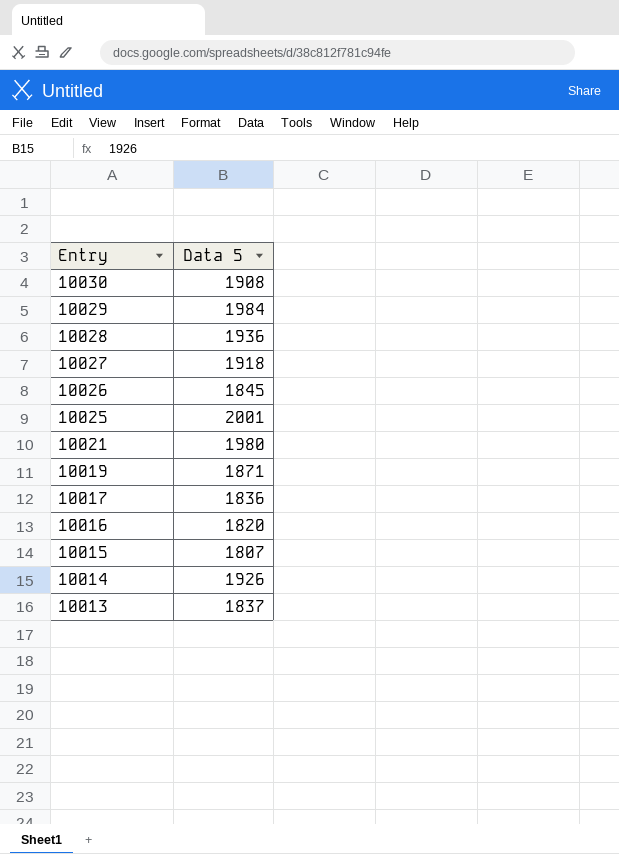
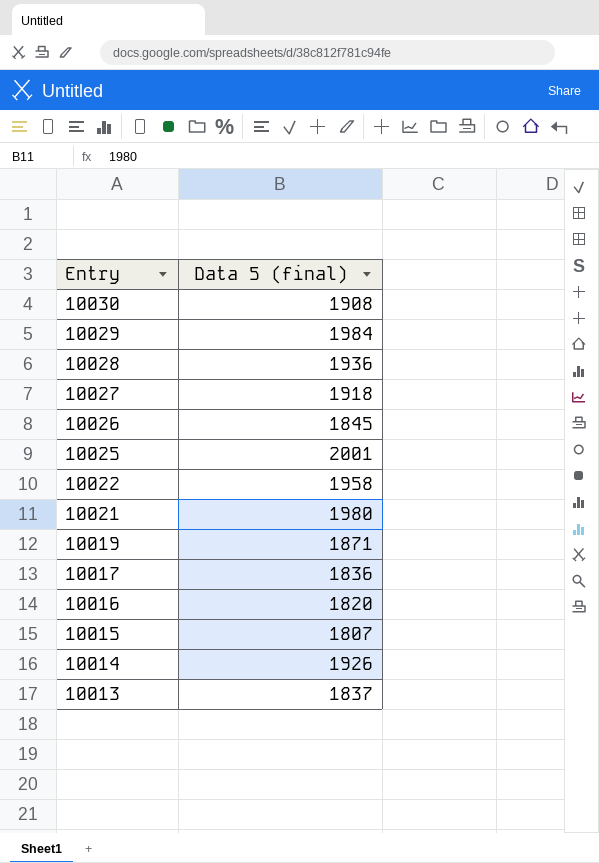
column name: Data 5 -> Data 5 (final)
row 10022: none -> 1958

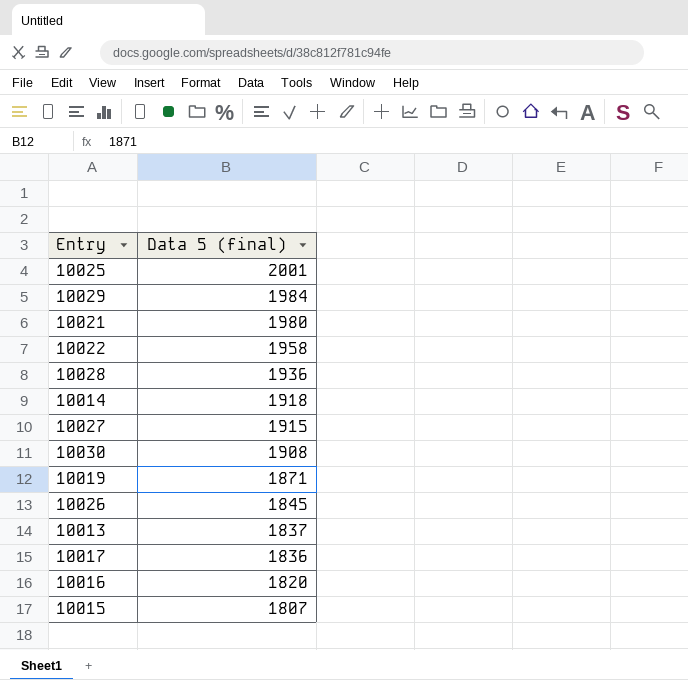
row order: Entry descending -> Data 5 (final) descending
10014 | Data 5 (final): 1926 -> 1918
10027 | Data 5 (final): 1918 -> 1915

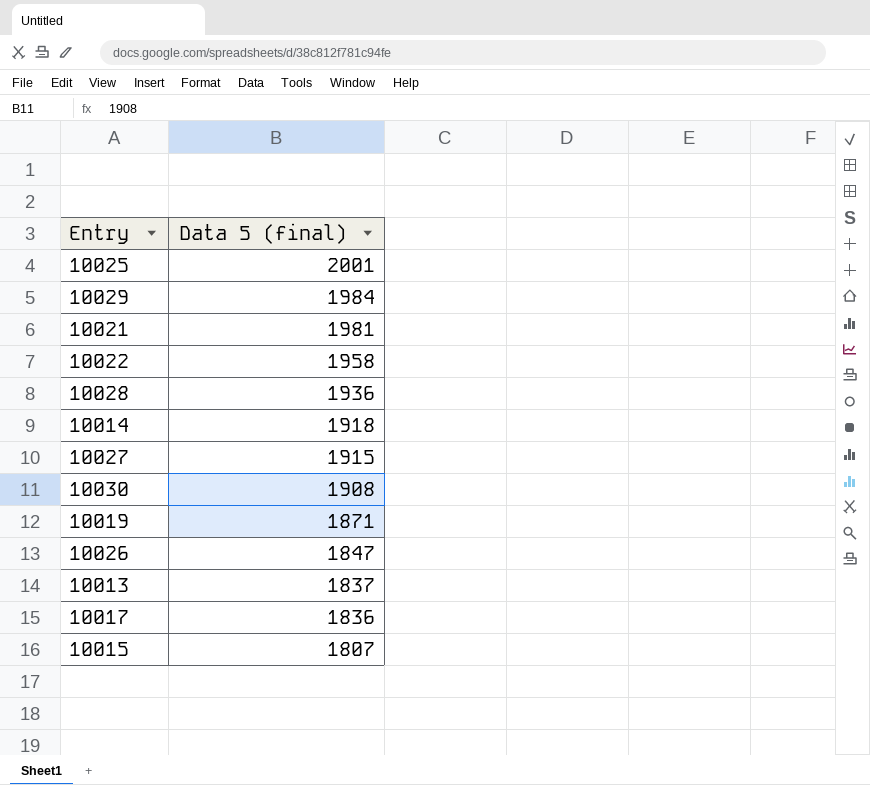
row 10016: 1820 -> none
10021 | Data 5 (final): 1980 -> 1981
10026 | Data 5 (final): 1845 -> 1847

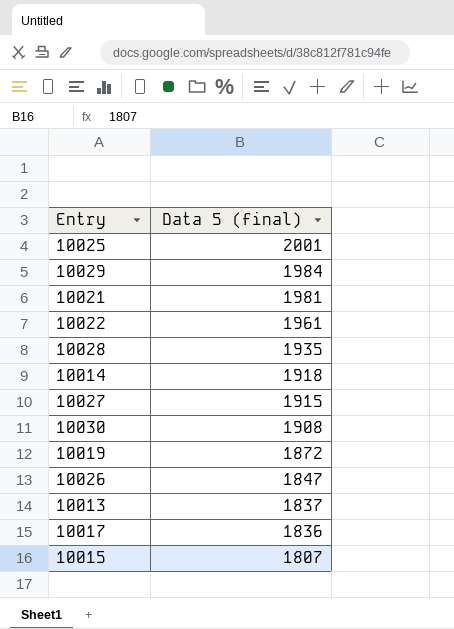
10022 | Data 5 (final): 1958 -> 1961
10028 | Data 5 (final): 1936 -> 1935
10019 | Data 5 (final): 1871 -> 1872

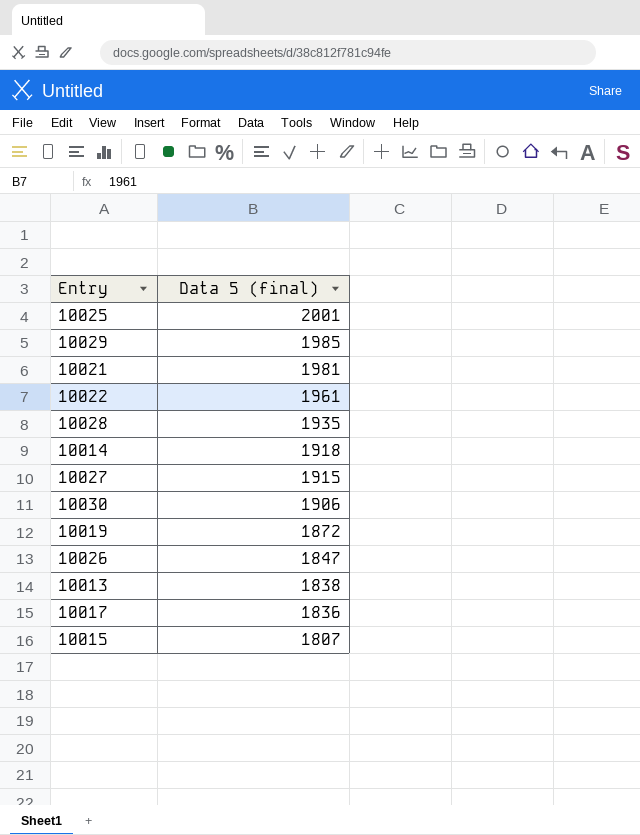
10029 | Data 5 (final): 1984 -> 1985
10030 | Data 5 (final): 1908 -> 1906
10013 | Data 5 (final): 1837 -> 1838

